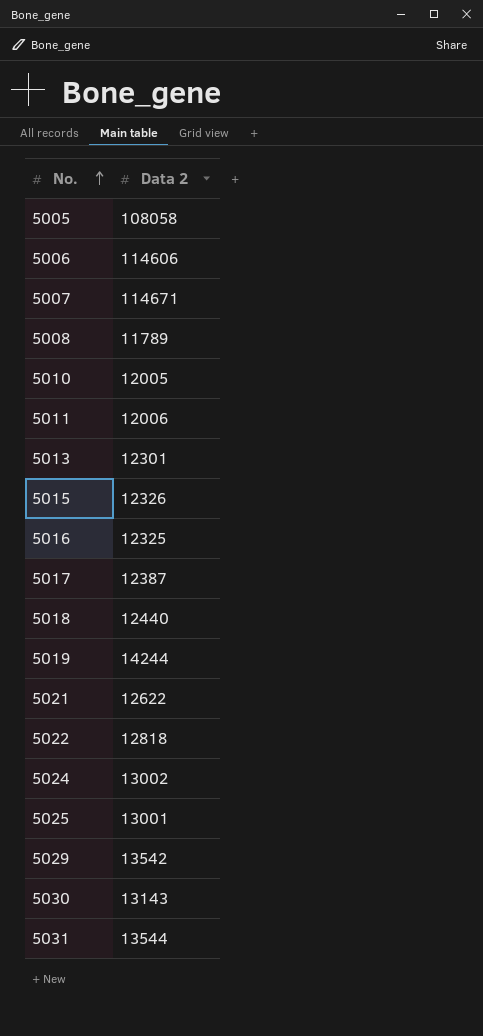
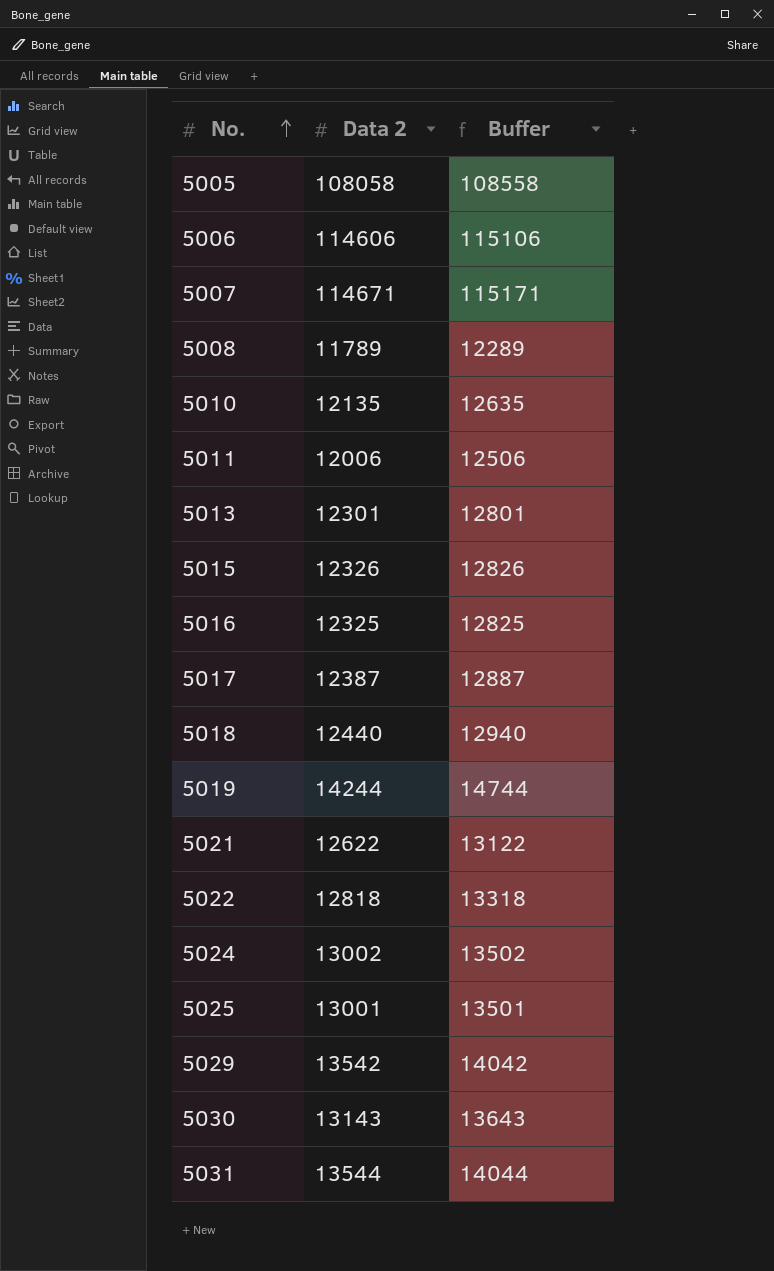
column Buffer | formula: none -> [Data 2] + 500
5010 | Data 2: 12005 -> 12135

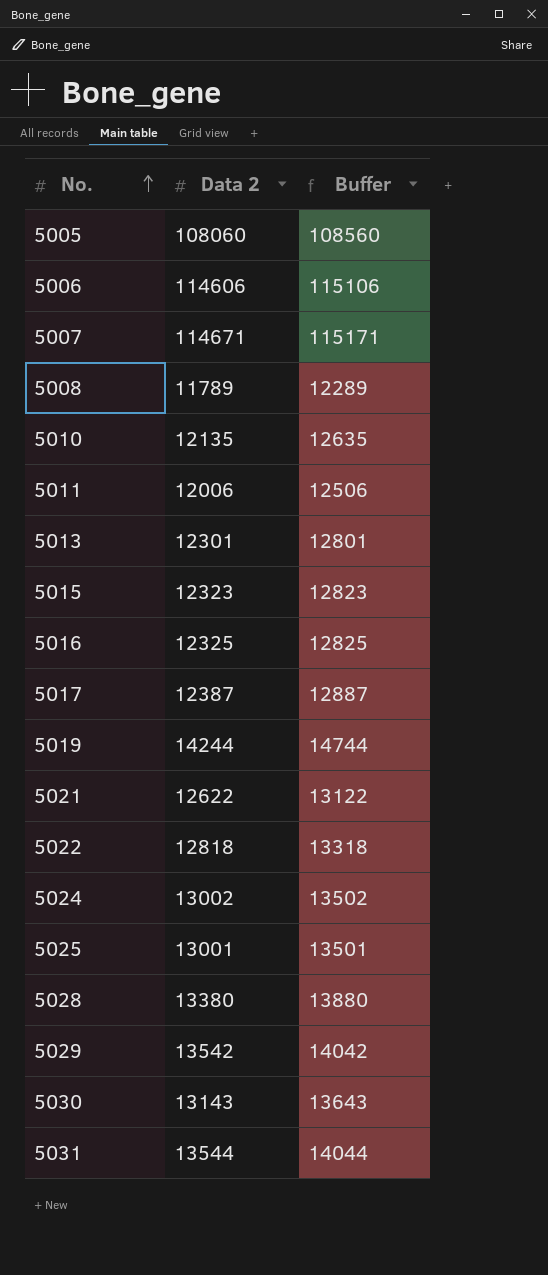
row 5018: 12440 | 12940 -> none
5005 | Data 2: 108058 -> 108060
5005 | Buffer: 108558 -> 108560
5015 | Data 2: 12326 -> 12323
5015 | Buffer: 12826 -> 12823
row 5028: none -> 13380 | 13880

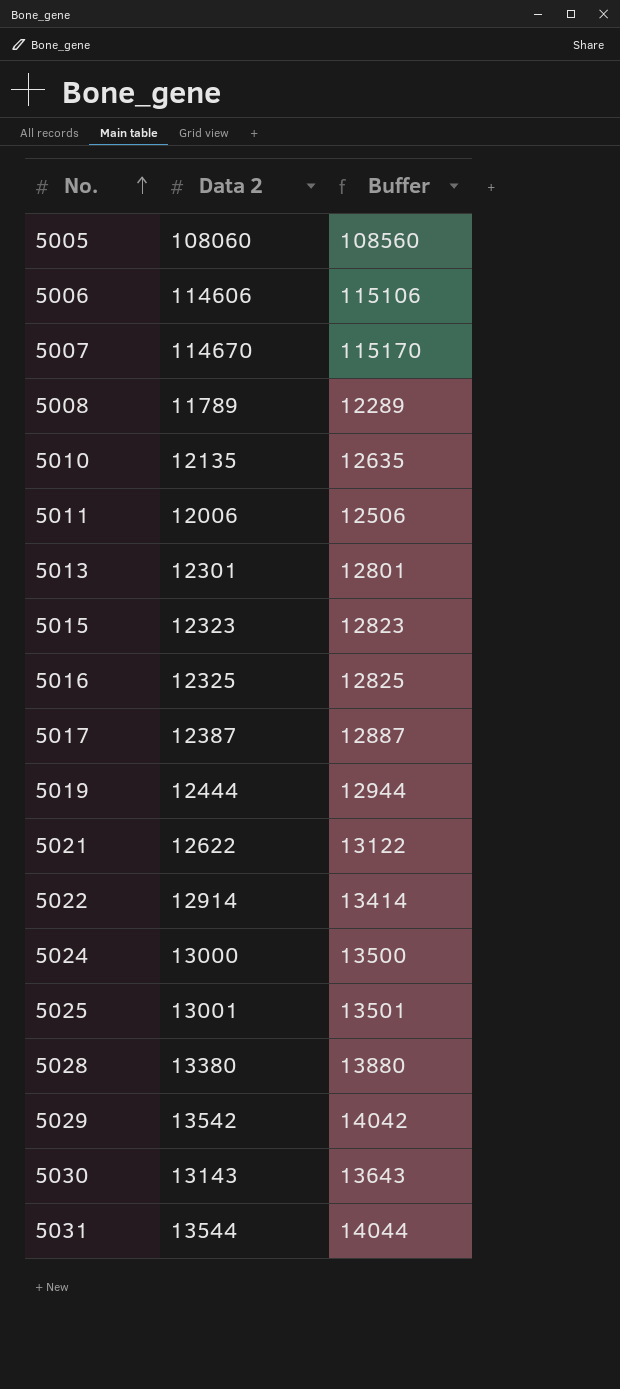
5007 | Data 2: 114671 -> 114670
5007 | Buffer: 115171 -> 115170
5019 | Data 2: 14244 -> 12444
5019 | Buffer: 14744 -> 12944
5022 | Data 2: 12818 -> 12914
5022 | Buffer: 13318 -> 13414
5024 | Data 2: 13002 -> 13000
5024 | Buffer: 13502 -> 13500

